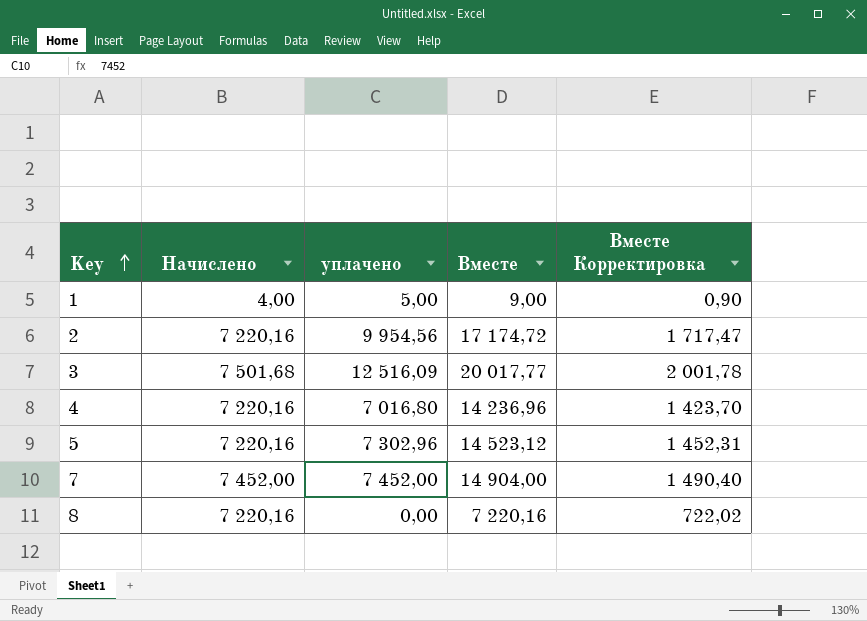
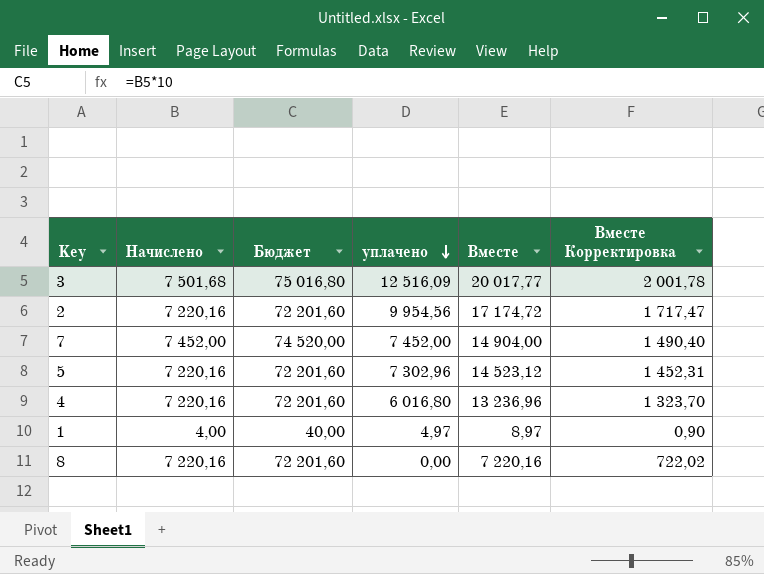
row order: Key ascending -> уплачено descending
column Бюджет | formula: none -> [Начислено] * 10
4 | уплачено: 7 016,80 -> 6 016,80
4 | Вместе: 14 236,96 -> 13 236,96
4 | Вместе Корректировка: 1 423,70 -> 1 323,70
1 | уплачено: 5,00 -> 4,97
1 | Вместе: 9,00 -> 8,97

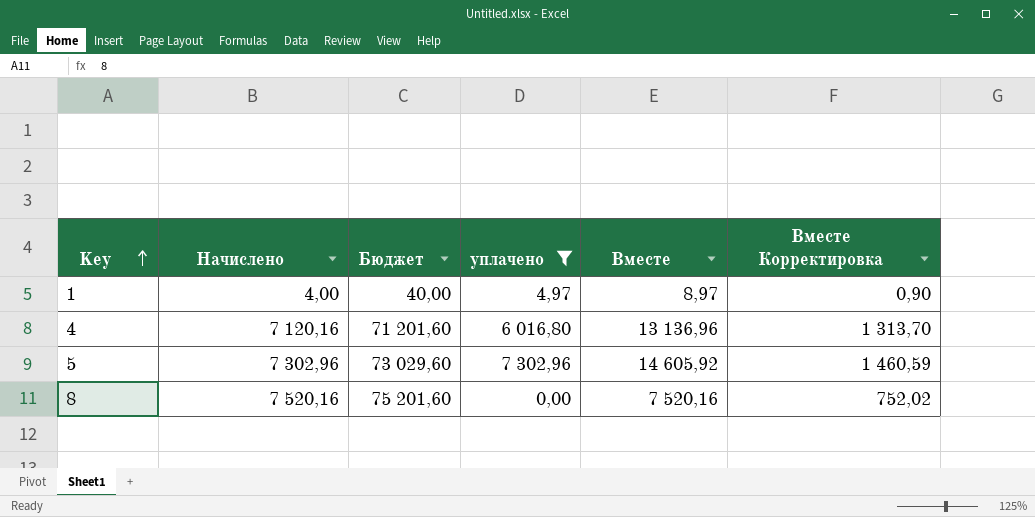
filter: none -> уплачено <= 7 302,96
row order: уплачено descending -> Key ascending
4 | Начислено: 7 220,16 -> 7 120,16
4 | Бюджет: 72 201,60 -> 71 201,60
4 | Вместе: 13 236,96 -> 13 136,96
4 | Вместе Корректировка: 1 323,70 -> 1 313,70
5 | Начислено: 7 220,16 -> 7 302,96
5 | Бюджет: 72 201,60 -> 73 029,60
5 | Вместе: 14 523,12 -> 14 605,92
5 | Вместе Корректировка: 1 452,31 -> 1 460,59
8 | Начислено: 7 220,16 -> 7 520,16
8 | Бюджет: 72 201,60 -> 75 201,60
8 | Вместе: 7 220,16 -> 7 520,16
8 | Вместе Корректировка: 722,02 -> 752,02

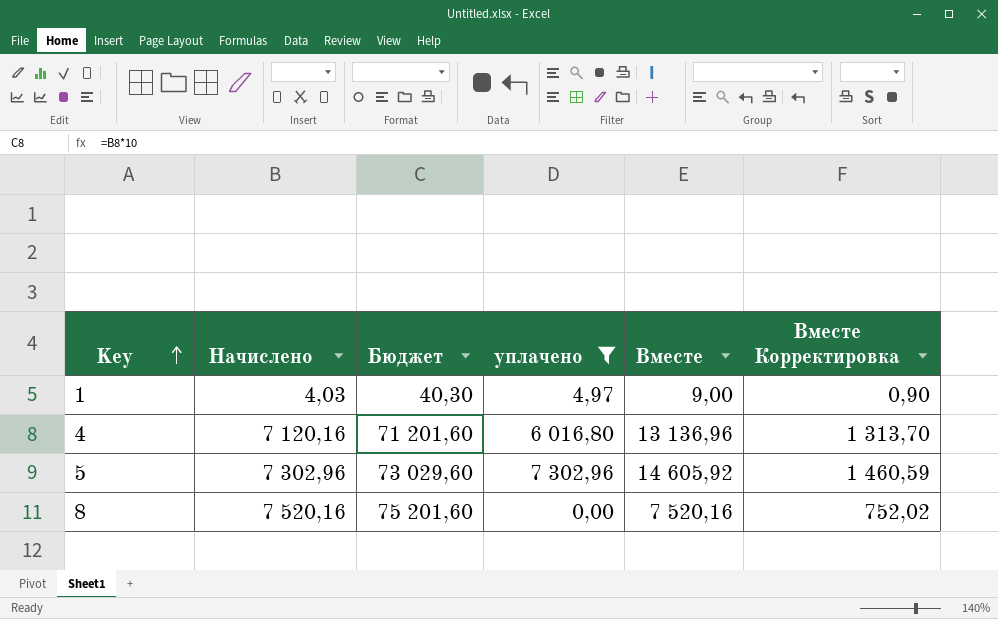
1 | Начислено: 4,00 -> 4,03
1 | Бюджет: 40,00 -> 40,30
1 | Вместе: 8,97 -> 9,00

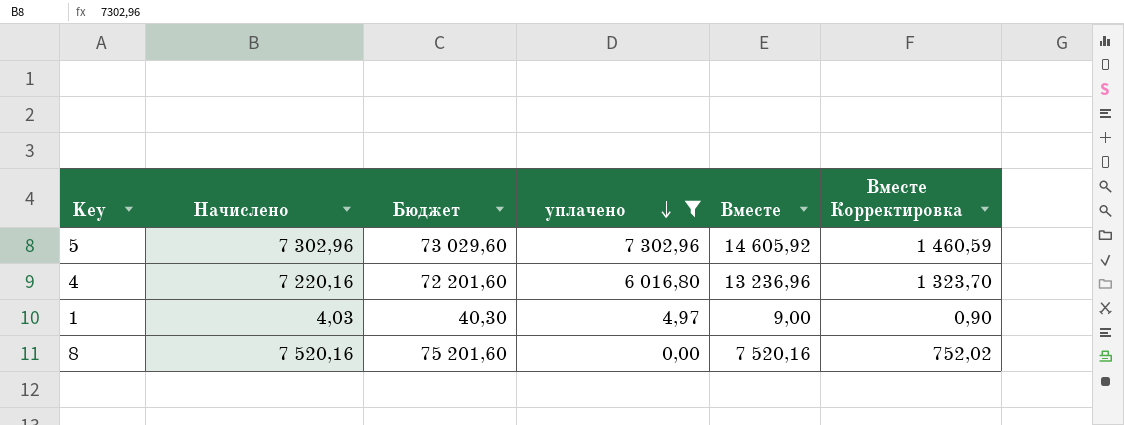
row order: Key ascending -> уплачено descending
4 | Начислено: 7 120,16 -> 7 220,16
4 | Бюджет: 71 201,60 -> 72 201,60
4 | Вместе: 13 136,96 -> 13 236,96
4 | Вместе Корректировка: 1 313,70 -> 1 323,70

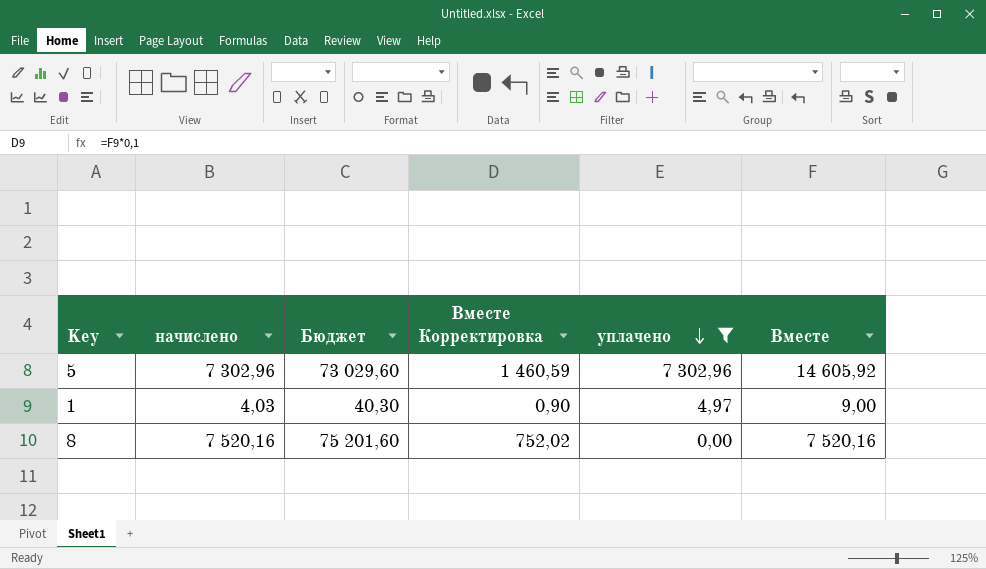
column name: Начислено -> начислено
column Вместе Корректировка | position: 6 -> 4
row 4: 7 220,16 | 72 201,60 | 6 016,80 | 13 236,96 | 1 323,70 -> none

